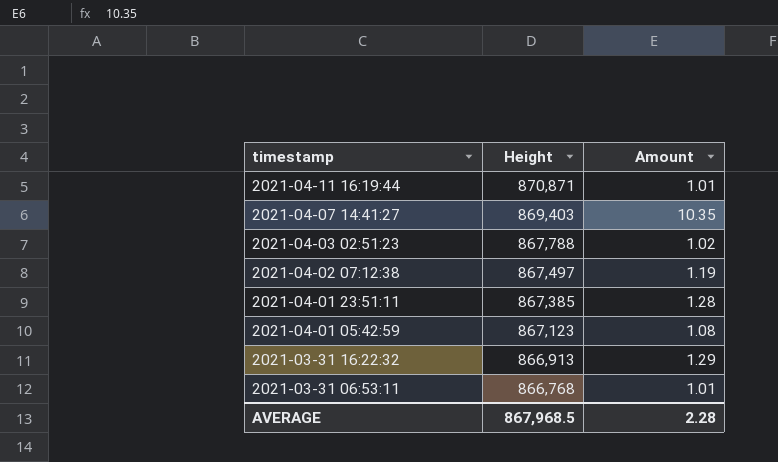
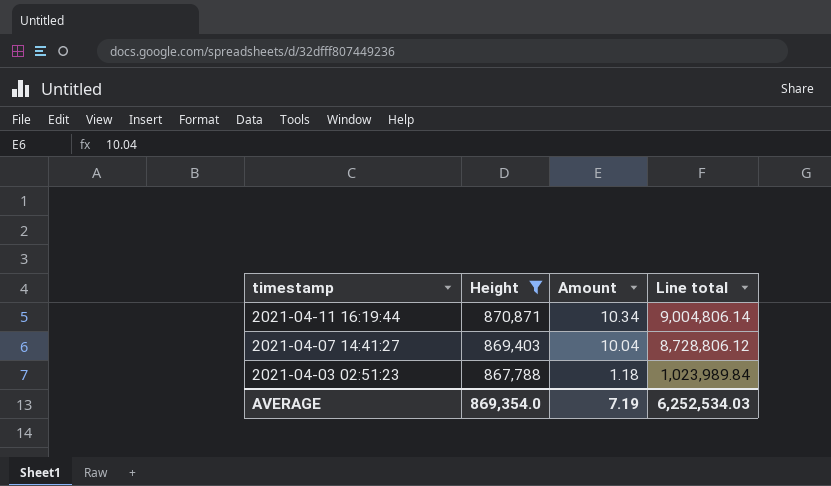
filter: none -> Height >= 867,788
column Line total | formula: none -> [Height] * [Amount]
2021-04-11 16:19:44 | Amount: 1.01 -> 10.34
2021-04-07 14:41:27 | Amount: 10.35 -> 10.04
2021-04-03 02:51:23 | Amount: 1.02 -> 1.18
AVERAGE | Height: 867,968.5 -> 869,354.0
AVERAGE | Amount: 2.28 -> 7.19

